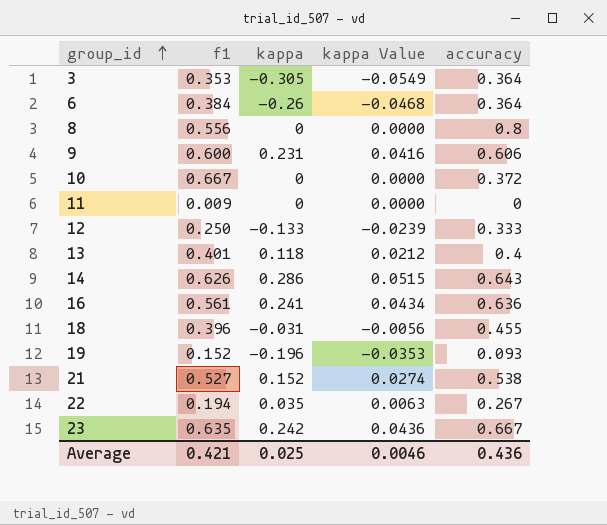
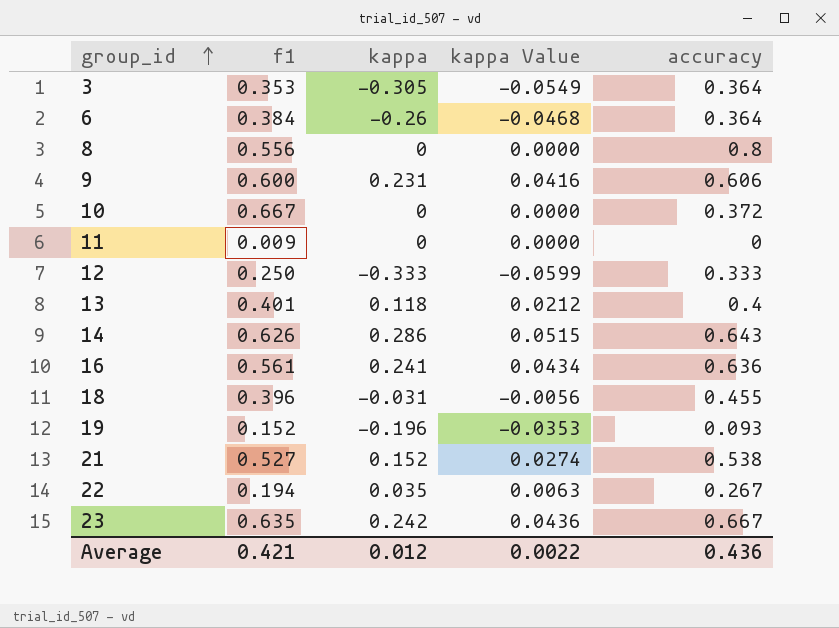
12 | kappa: -0.133 -> -0.333
12 | kappa Value: -0.0239 -> -0.0599
Average | kappa: 0.025 -> 0.012
Average | kappa Value: 0.0046 -> 0.0022

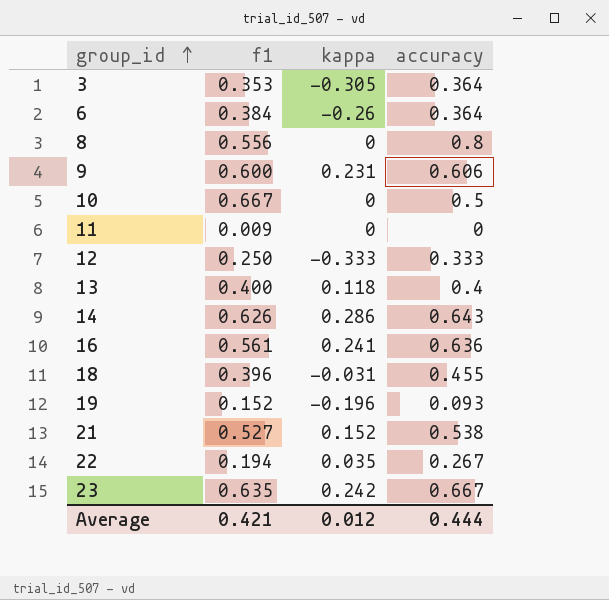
column kappa Value | formula: [kappa] * 0.18 -> none
10 | accuracy: 0.372 -> 0.5
13 | f1: 0.401 -> 0.400
Average | accuracy: 0.436 -> 0.444

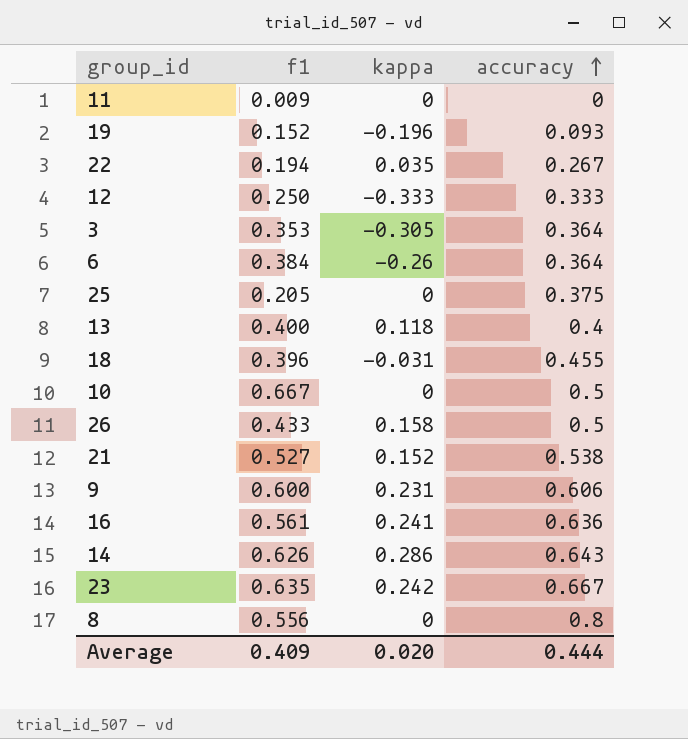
row order: group_id ascending -> accuracy ascending
row 25: none -> 0.205 | 0 | 0.375
row 26: none -> 0.433 | 0.158 | 0.5
Average | f1: 0.421 -> 0.409
Average | kappa: 0.012 -> 0.020

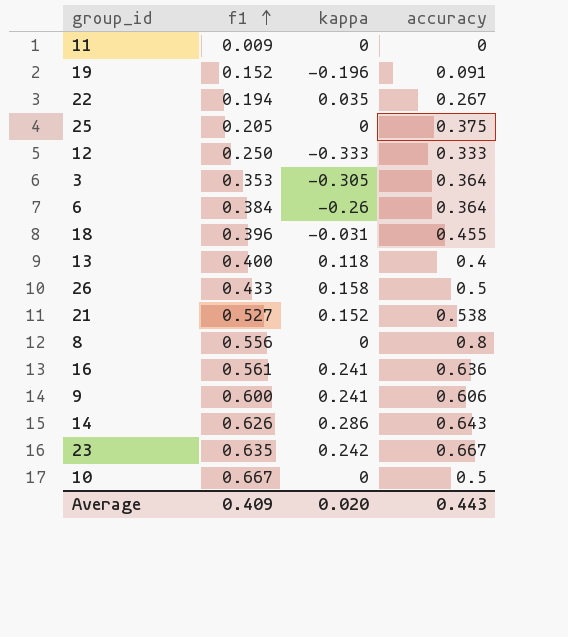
row order: accuracy ascending -> f1 ascending
19 | accuracy: 0.093 -> 0.091
9 | kappa: 0.231 -> 0.241
Average | accuracy: 0.444 -> 0.443

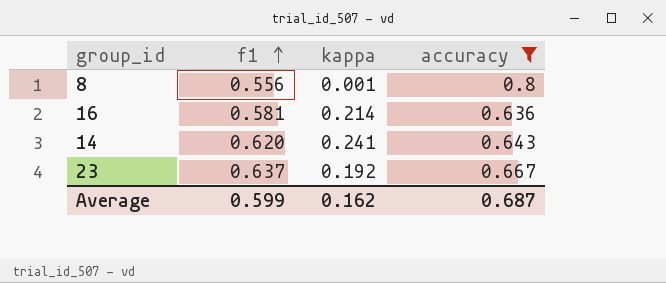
filter: none -> accuracy >= 0.636
8 | kappa: 0 -> 0.001
16 | f1: 0.561 -> 0.581
16 | kappa: 0.241 -> 0.214
14 | f1: 0.626 -> 0.620
14 | kappa: 0.286 -> 0.241
23 | f1: 0.635 -> 0.637
23 | kappa: 0.242 -> 0.192
Average | f1: 0.409 -> 0.599
Average | kappa: 0.020 -> 0.162
Average | accuracy: 0.443 -> 0.687

